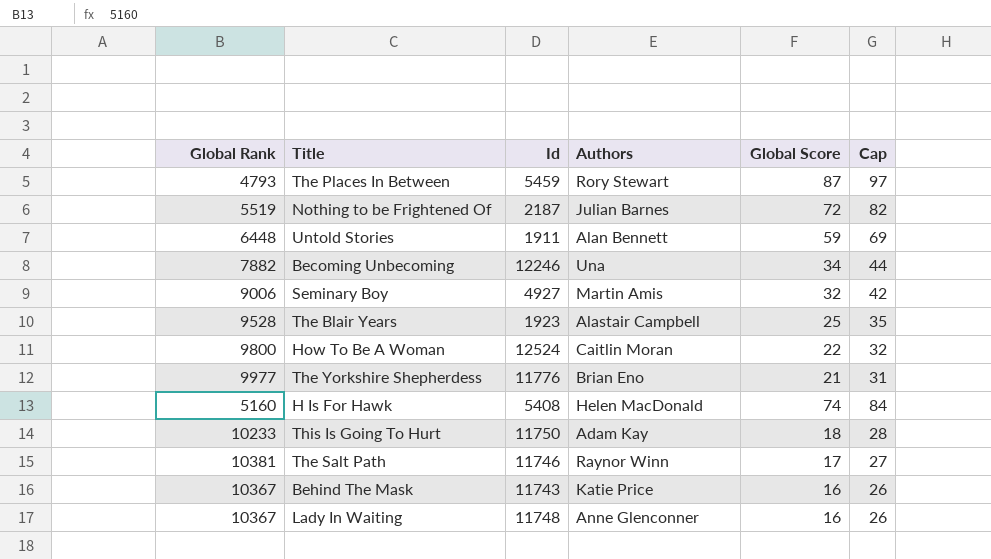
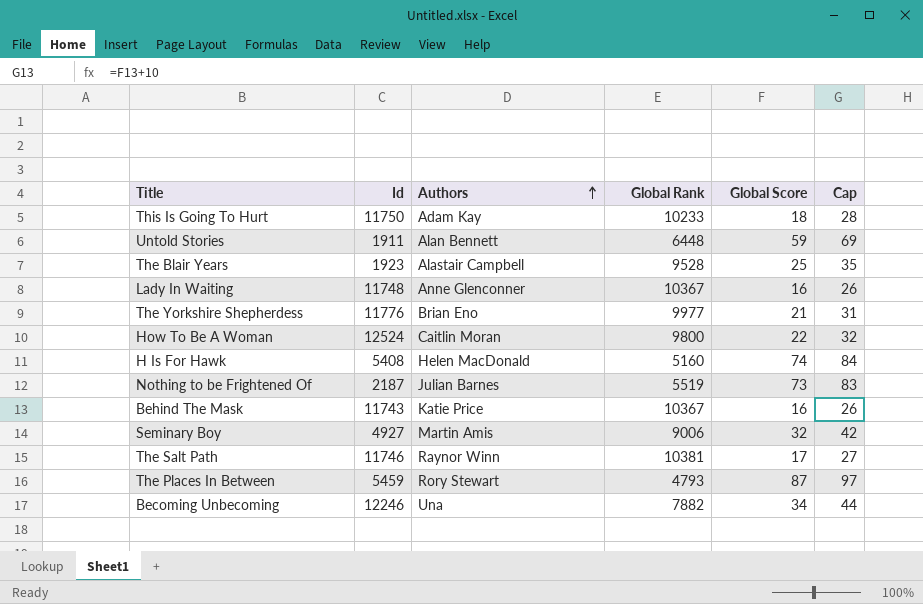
row order: none -> Authors ascending
column Global Rank | position: 1 -> 4
Nothing to be Frightened Of | Global Score: 72 -> 73
Nothing to be Frightened Of | Cap: 82 -> 83

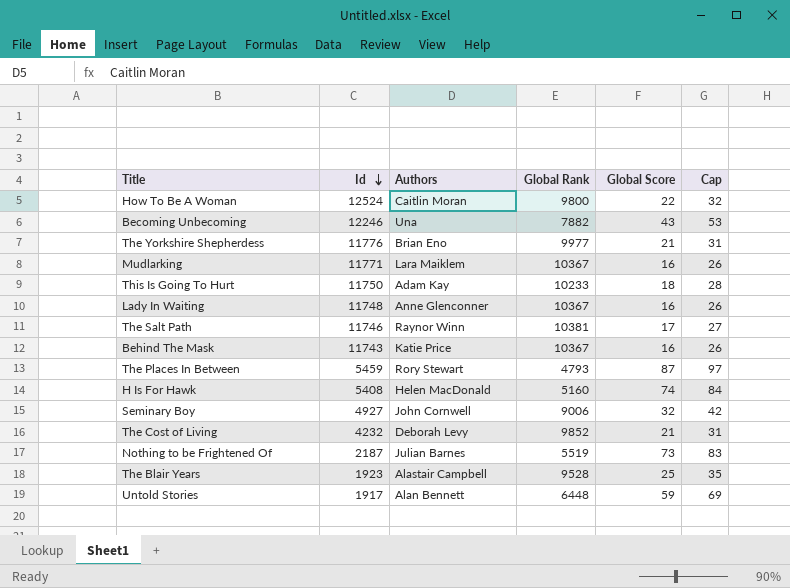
row order: Authors ascending -> Id descending
Becoming Unbecoming | Global Score: 34 -> 43
Becoming Unbecoming | Cap: 44 -> 53
row Mudlarking: none -> 11771 | Lara Maiklem | 10367 | 16 | 26
Seminary Boy | Authors: Martin Amis -> John Cornwell
row The Cost of Living: none -> 4232 | Deborah Levy | 9852 | 21 | 31
Untold Stories | Id: 1911 -> 1917

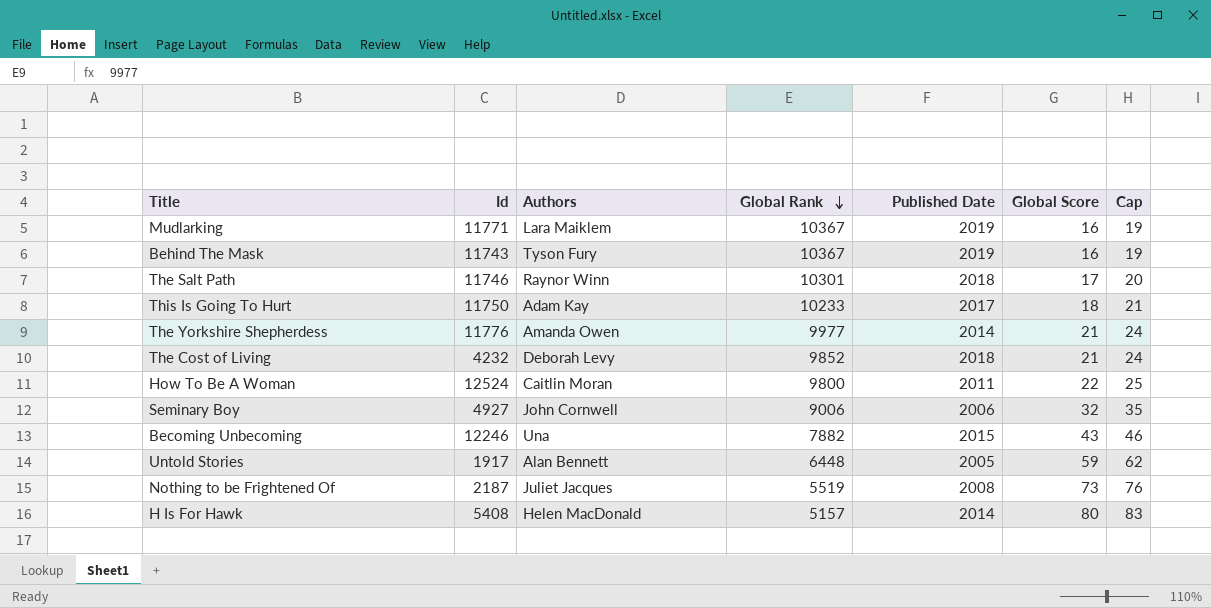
row order: Id descending -> Global Rank descending
column Published Date | position: none -> 5
column Cap | formula: [Global Score] + 10 -> [Global Score] + 3
row Lady In Waiting: 11748 | Anne Glenconner | 10367 | 16 | 26 -> none
row The Places In Between: 5459 | Rory Stewart | 4793 | 87 | 97 -> none
row The Blair Years: 1923 | Alastair Campbell | 9528 | 25 | 35 -> none
Behind The Mask | Authors: Katie Price -> Tyson Fury
The Salt Path | Global Rank: 10381 -> 10301
The Yorkshire Shepherdess | Authors: Brian Eno -> Amanda Owen
Nothing to be Frightened Of | Authors: Julian Barnes -> Juliet Jacques
H Is For Hawk | Global Rank: 5160 -> 5157
H Is For Hawk | Global Score: 74 -> 80

